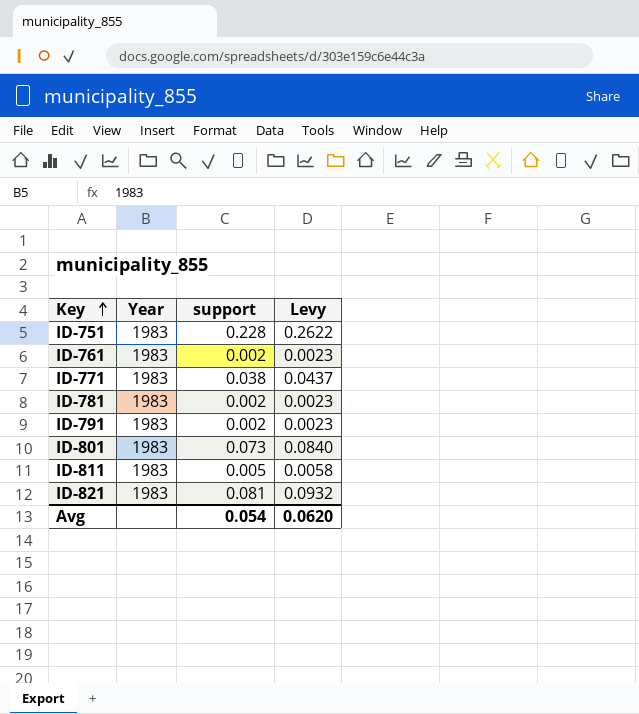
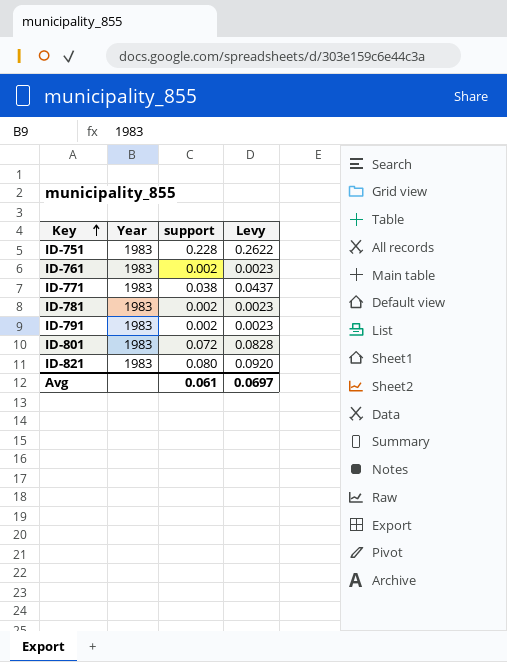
row ID-811: 1983 | 0.005 | 0.0058 -> none
ID-801 | support: 0.073 -> 0.072
ID-801 | Levy: 0.0840 -> 0.0828
ID-821 | support: 0.081 -> 0.080
ID-821 | Levy: 0.0932 -> 0.0920
Avg | support: 0.054 -> 0.061
Avg | Levy: 0.0620 -> 0.0697

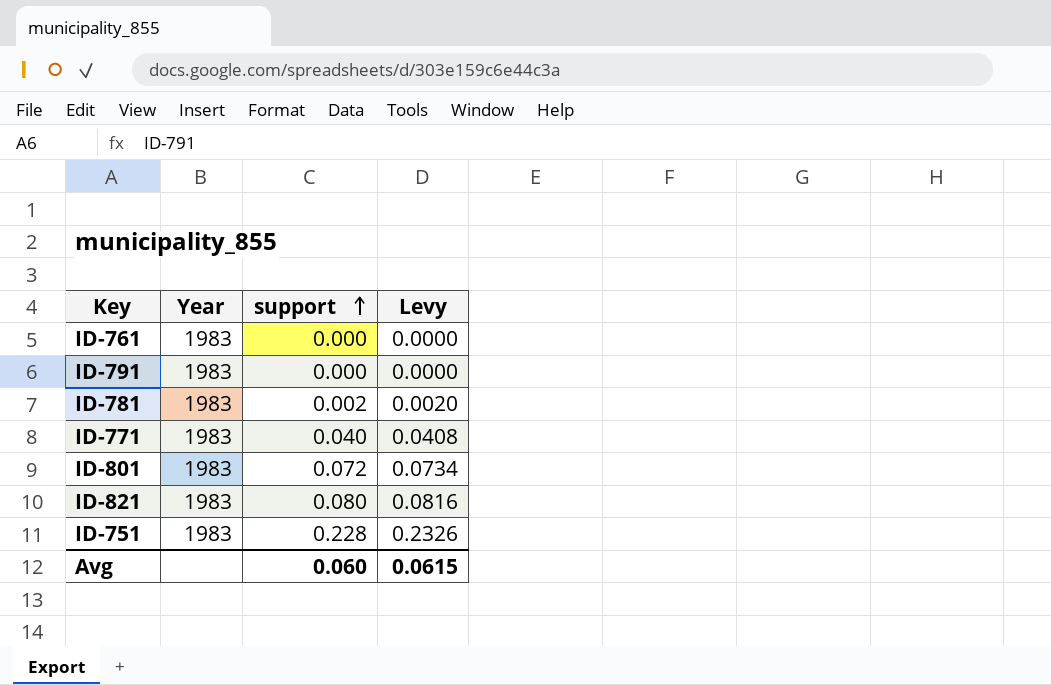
row order: Key ascending -> support ascending
column Levy | formula: [support] * 1.15 -> [support] * 1.02
ID-761 | support: 0.002 -> 0.000
ID-791 | support: 0.002 -> 0.000
ID-771 | support: 0.038 -> 0.040
Avg | support: 0.061 -> 0.060
Avg | Levy: 0.0697 -> 0.0615

